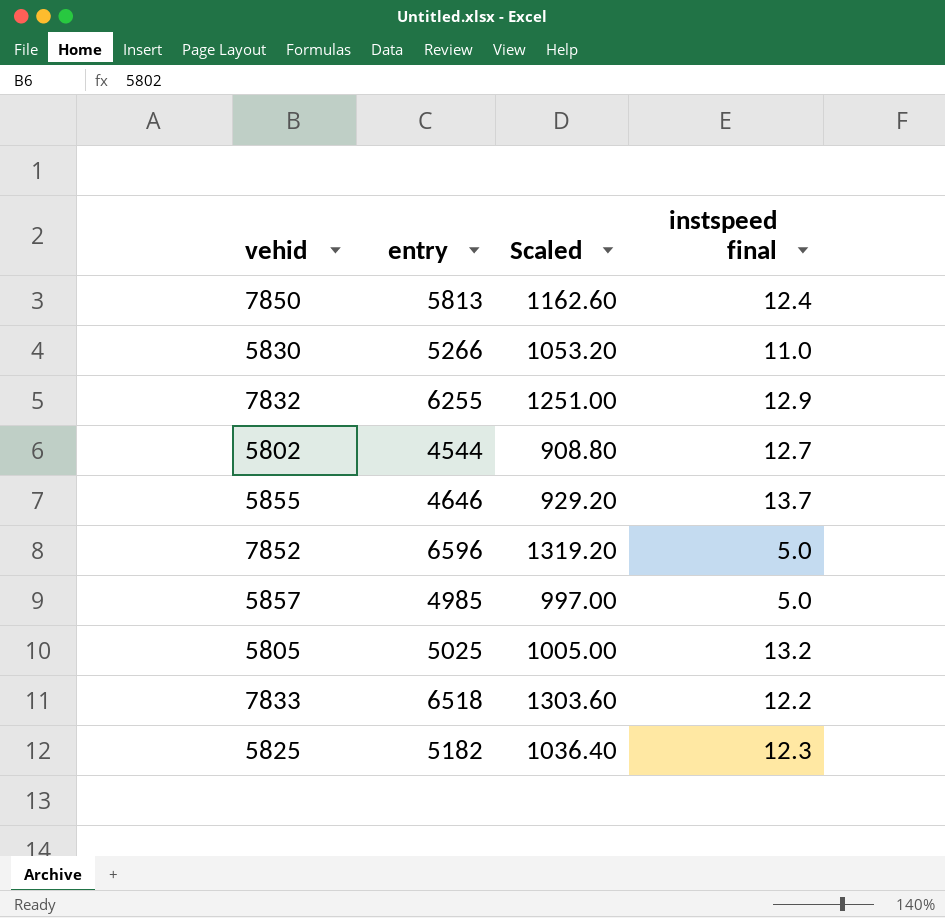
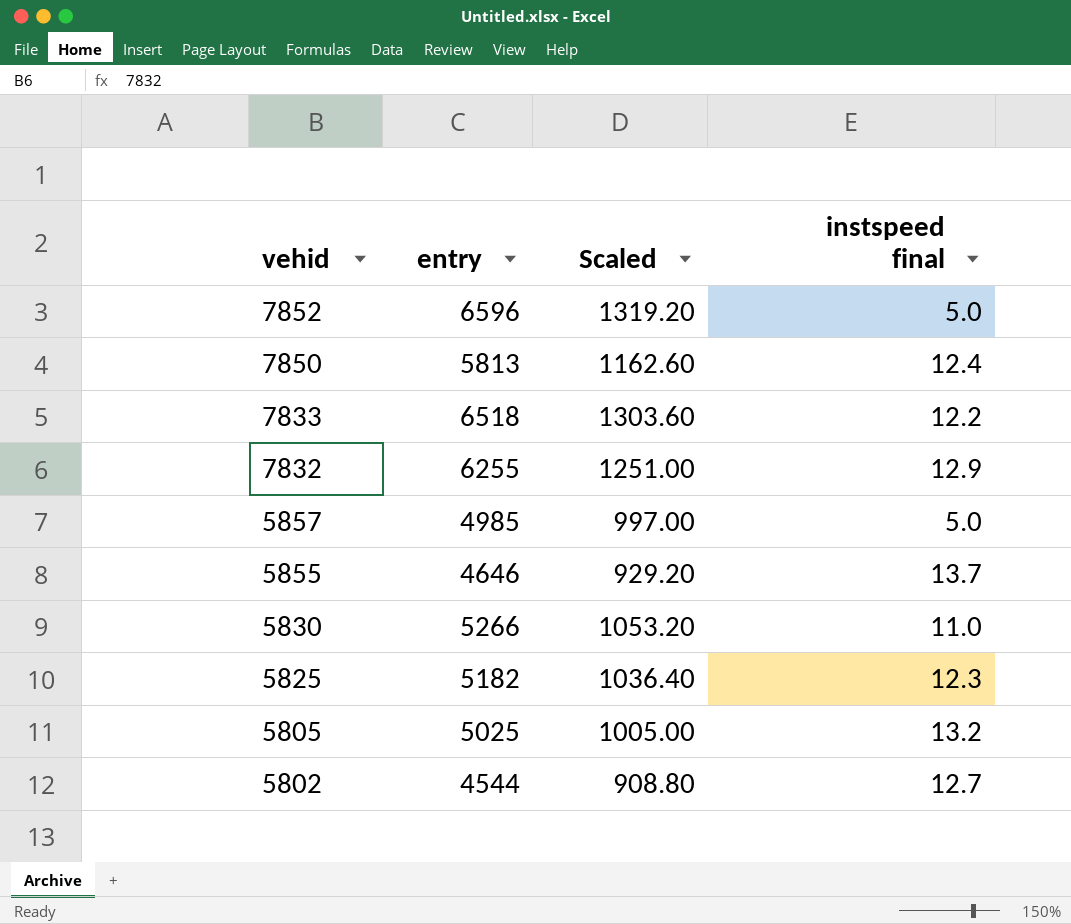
row order: none -> vehid descending

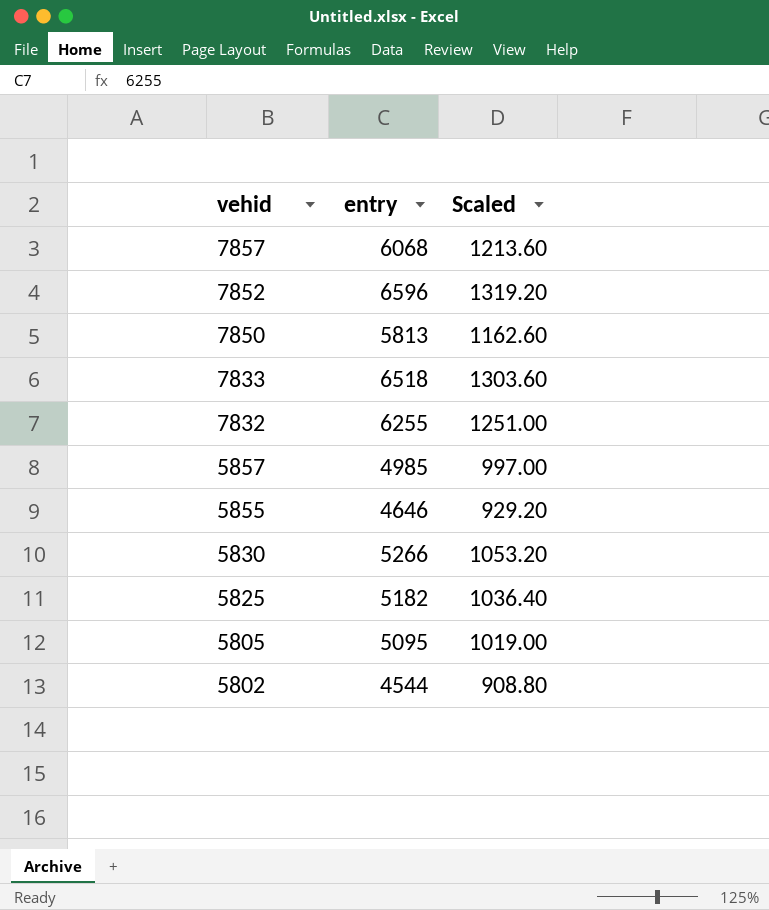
column instspeed final | position: 4 -> none
row 7857: none -> 6068 | 1213.60
5805 | entry: 5025 -> 5095
5805 | Scaled: 1005.00 -> 1019.00

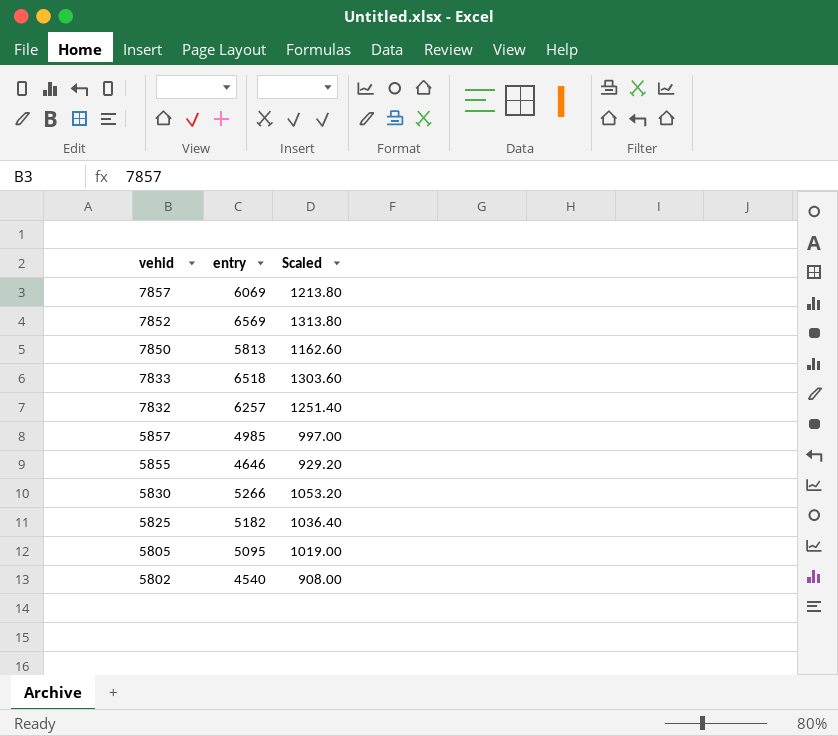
7857 | entry: 6068 -> 6069
7857 | Scaled: 1213.60 -> 1213.80
7852 | entry: 6596 -> 6569
7852 | Scaled: 1319.20 -> 1313.80
7832 | entry: 6255 -> 6257
7832 | Scaled: 1251.00 -> 1251.40
5802 | entry: 4544 -> 4540
5802 | Scaled: 908.80 -> 908.00

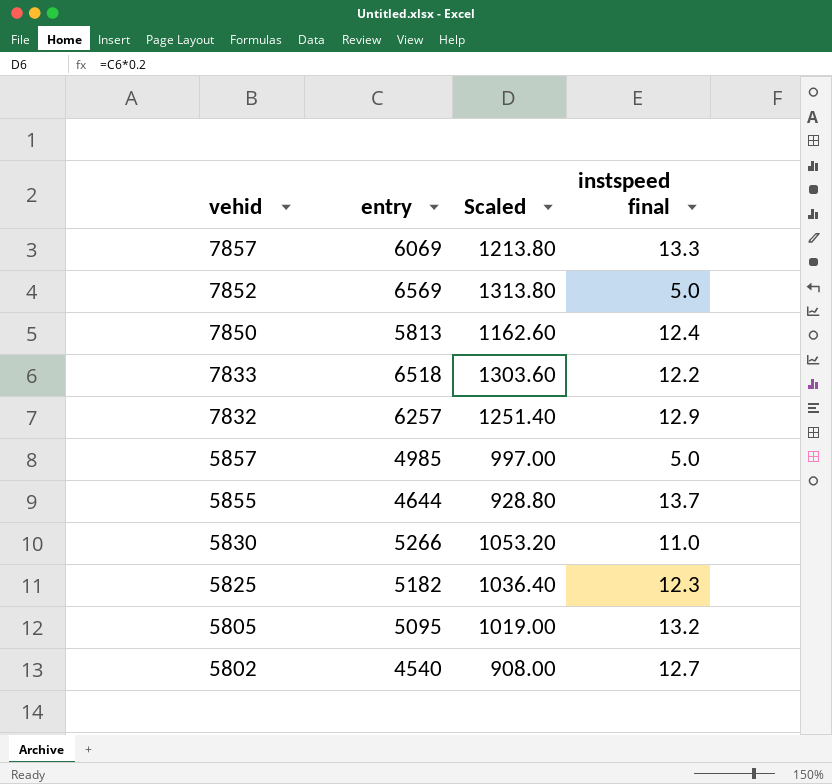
column instspeed final | position: none -> 4
5855 | entry: 4646 -> 4644
5855 | Scaled: 929.20 -> 928.80

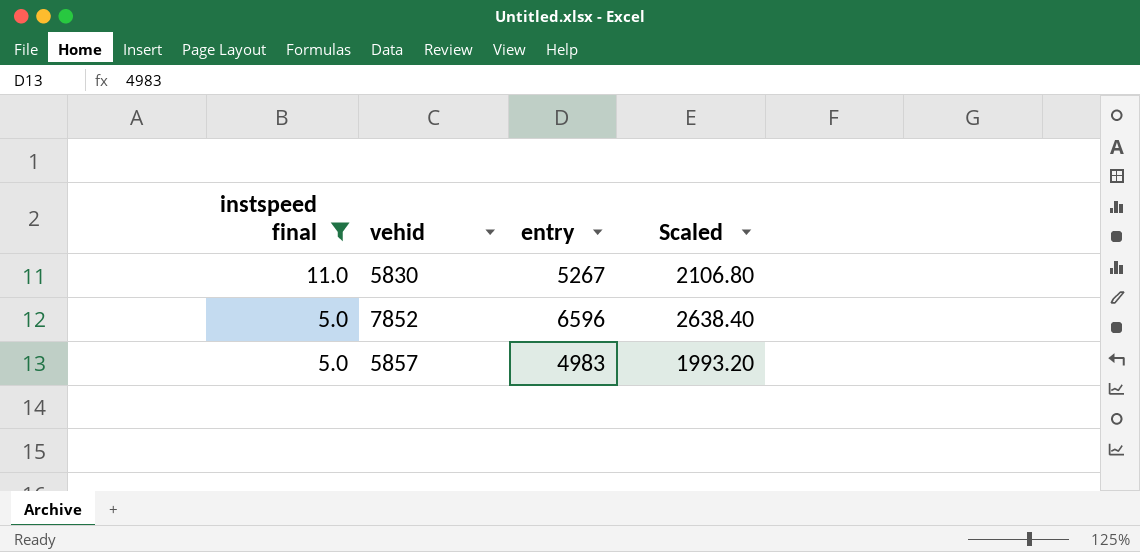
filter: none -> instspeed final <= 11.0
row order: vehid descending -> instspeed final descending
column instspeed final | position: 4 -> 1
column Scaled | formula: [entry] * 0.2 -> [entry] * 0.4
5830 | entry: 5266 -> 5267
7852 | entry: 6569 -> 6596
5857 | entry: 4985 -> 4983

